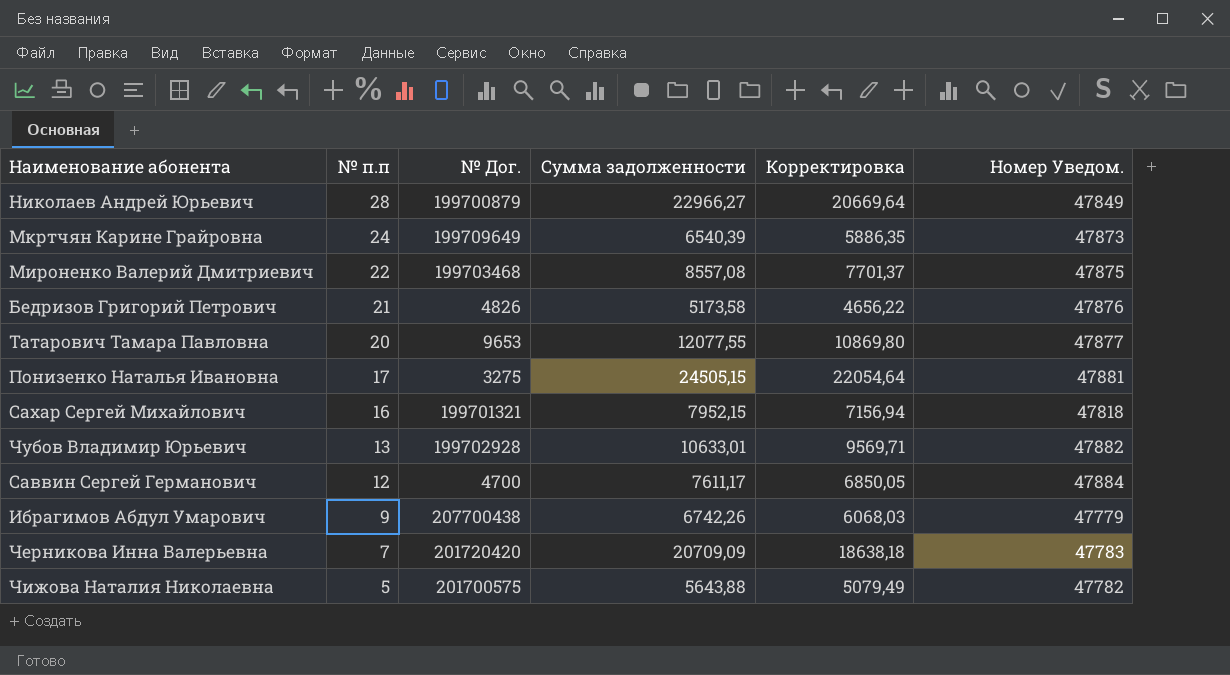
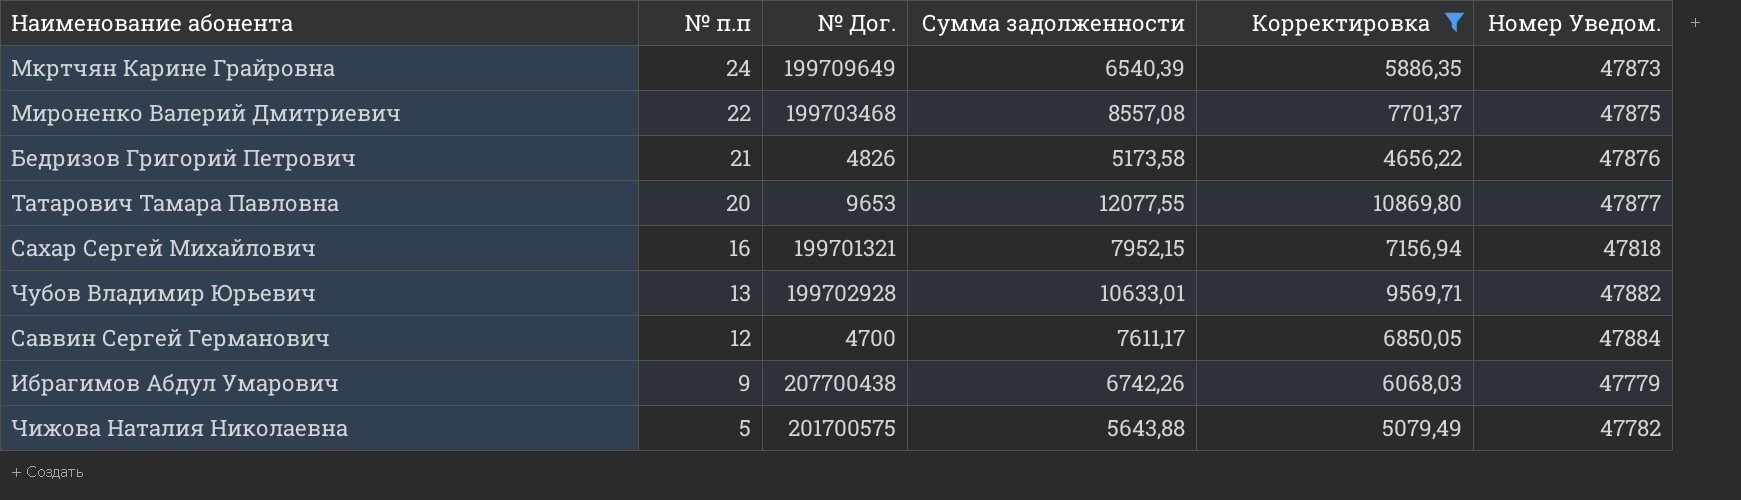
filter: none -> Корректировка <= 10869,80

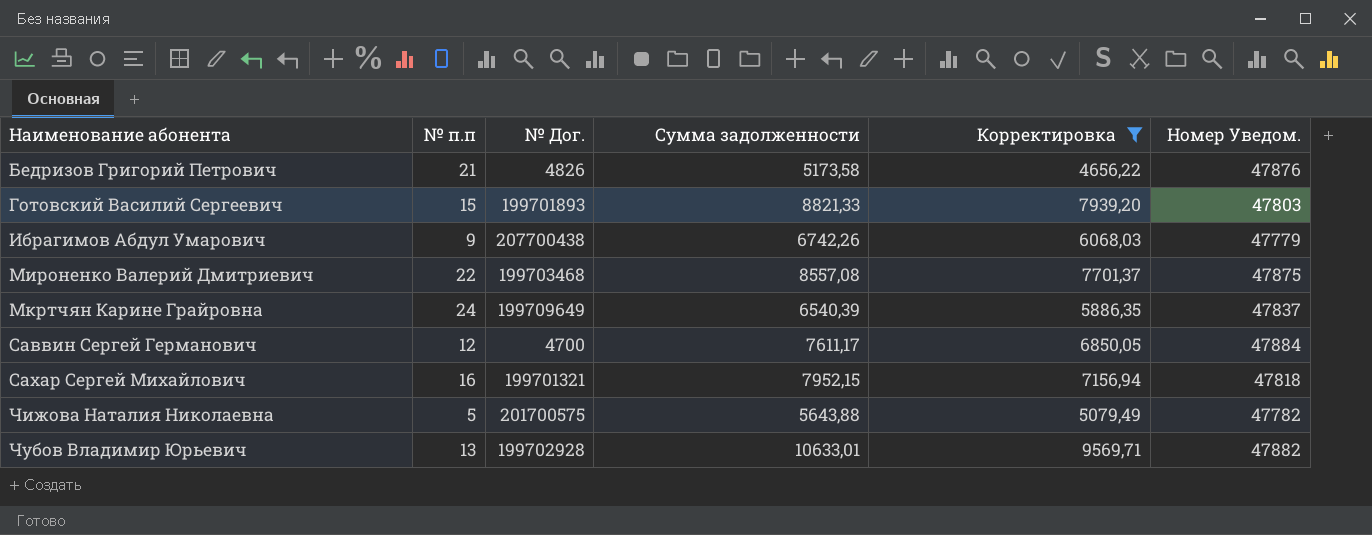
row order: № п.п descending -> Наименование абонента ascending
row Татарович Тамара Павловна: 20 | 9653 | 12077,55 | 10869,80 | 47877 -> none
row Готовский Василий Сергеевич: none -> 15 | 199701893 | 8821,33 | 7939,20 | 47803
Мкртчян Карине Грайровна | Номер Уведом.: 47873 -> 47837

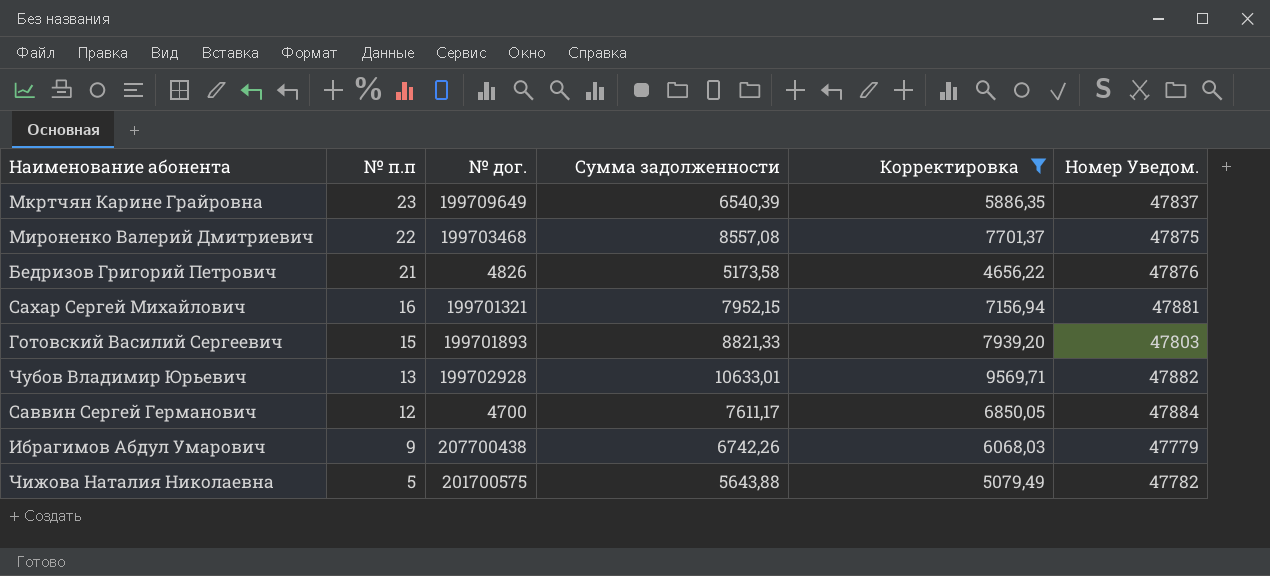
row order: Наименование абонента ascending -> № п.п descending
column name: № Дог. -> № дог.
Мкртчян Карине Грайровна | № п.п: 24 -> 23
Сахар Сергей Михайлович | Номер Уведом.: 47818 -> 47881

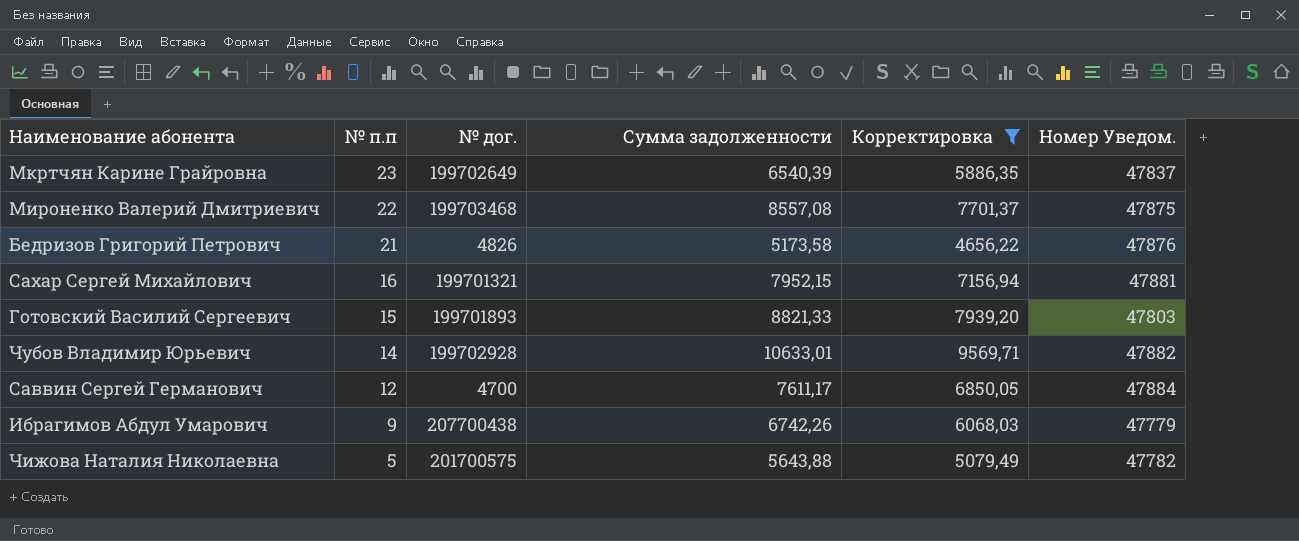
Мкртчян Карине Грайровна | № дог.: 199709649 -> 199702649
Чубов Владимир Юрьевич | № п.п: 13 -> 14

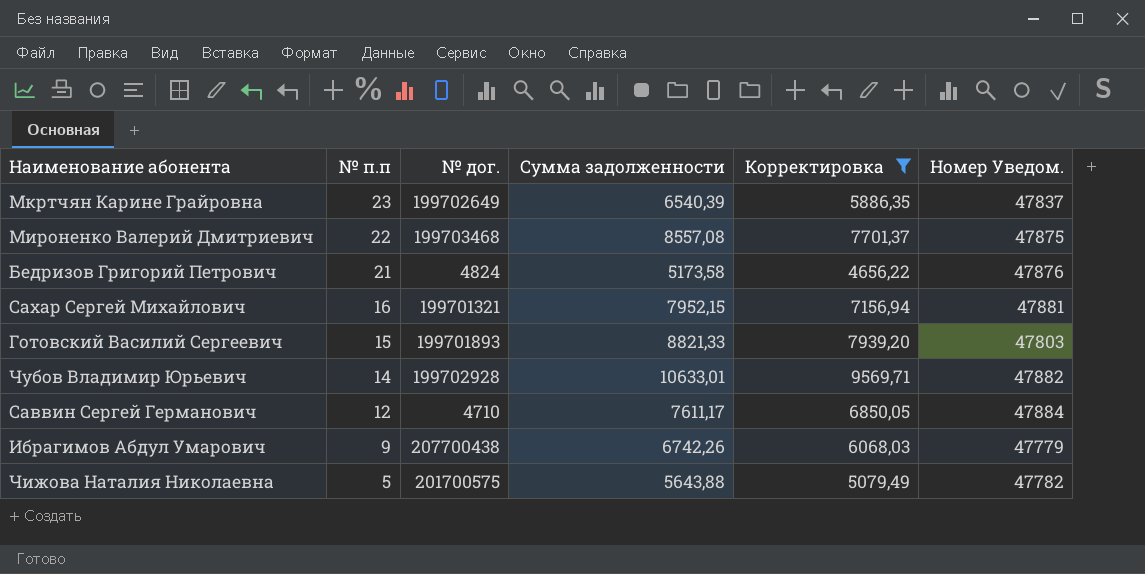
Бедризов Григорий Петрович | № дог.: 4826 -> 4824
Саввин Сергей Германович | № дог.: 4700 -> 4710

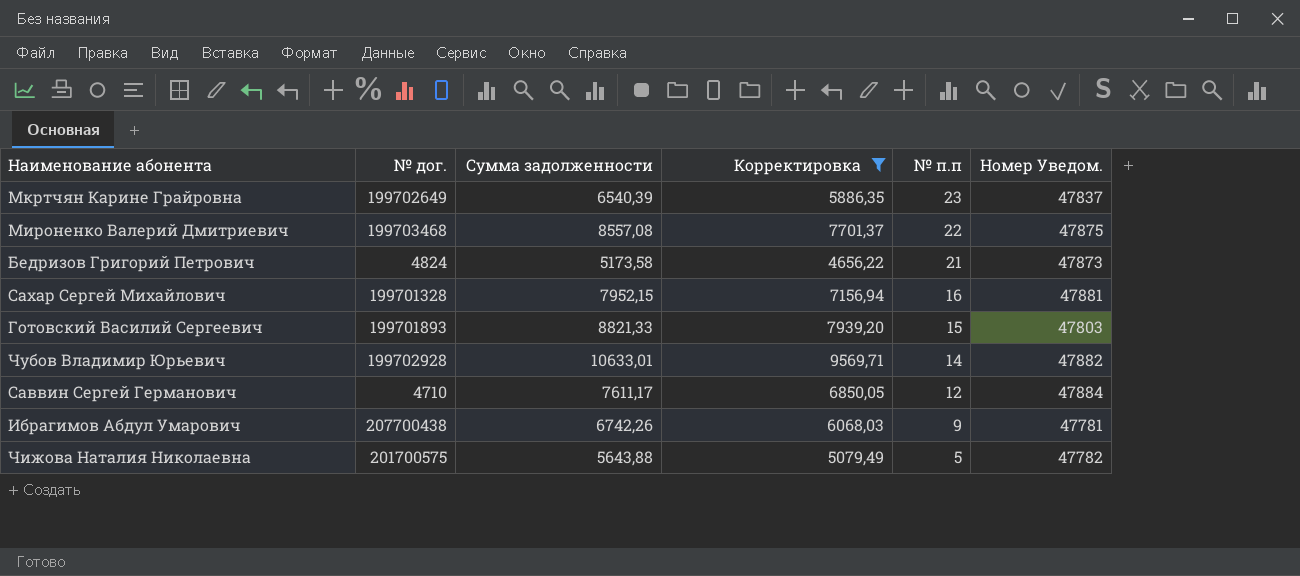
column № п.п | position: 2 -> 5
Бедризов Григорий Петрович | Номер Уведом.: 47876 -> 47873
Сахар Сергей Михайлович | № дог.: 199701321 -> 199701328
Ибрагимов Абдул Умарович | Номер Уведом.: 47779 -> 47781

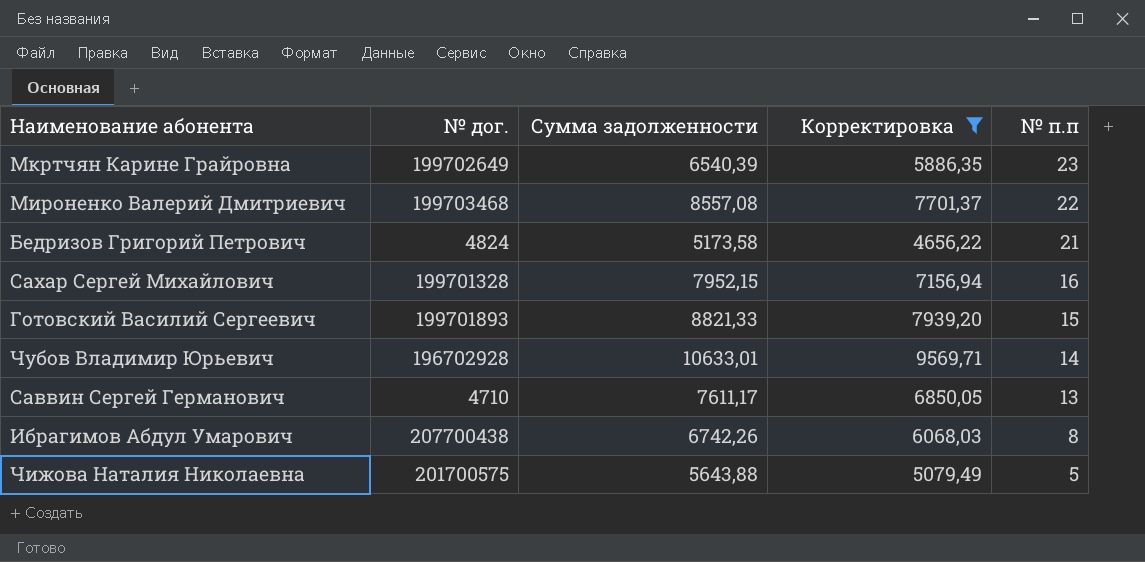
column Номер Уведом. | position: 6 -> none
Чубов Владимир Юрьевич | № дог.: 199702928 -> 196702928
Саввин Сергей Германович | № п.п: 12 -> 13
Ибрагимов Абдул Умарович | № п.п: 9 -> 8

